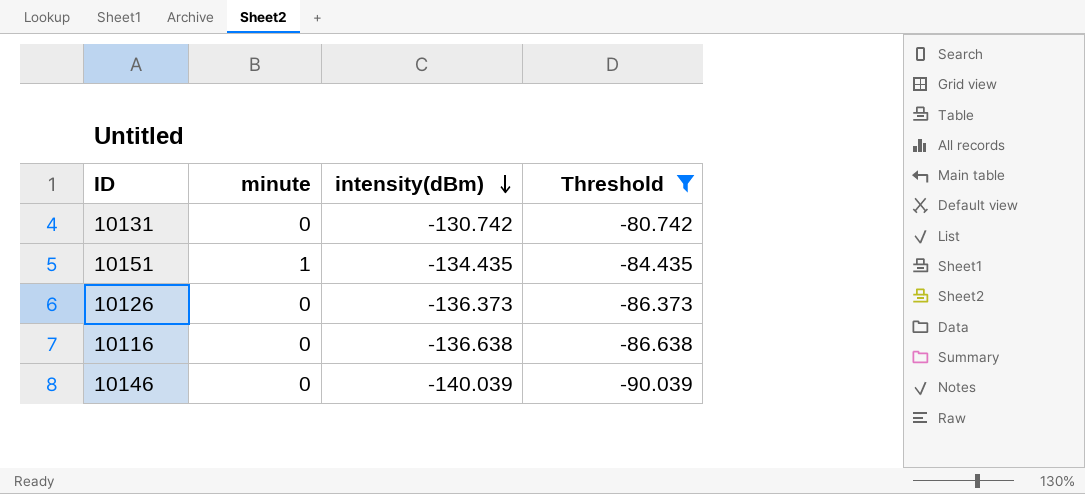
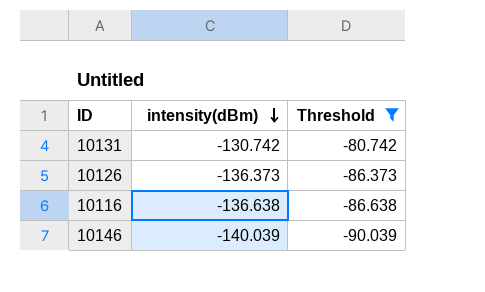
column minute | position: 2 -> none
row 10151: 1 | -134.435 | -84.435 -> none

